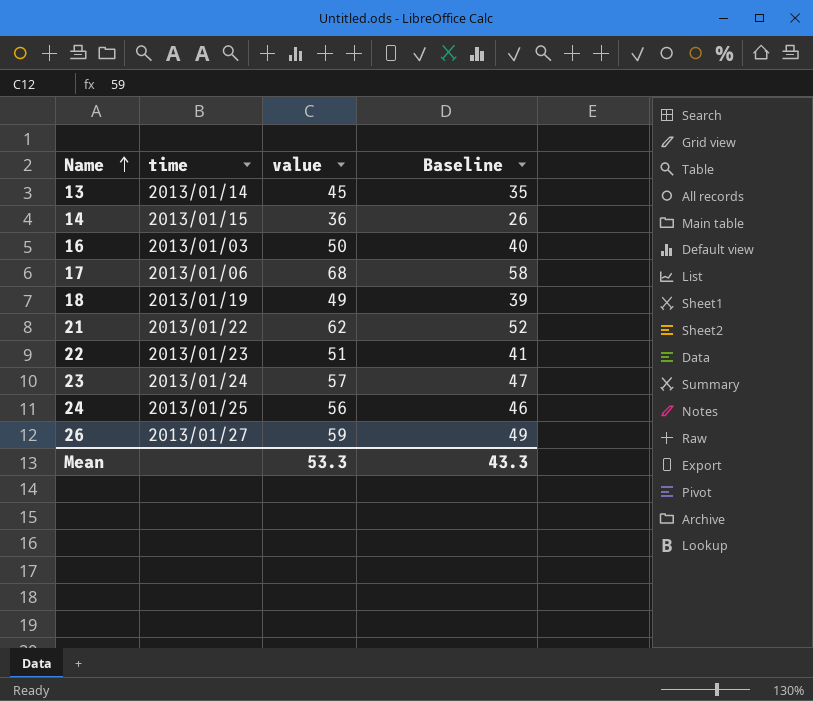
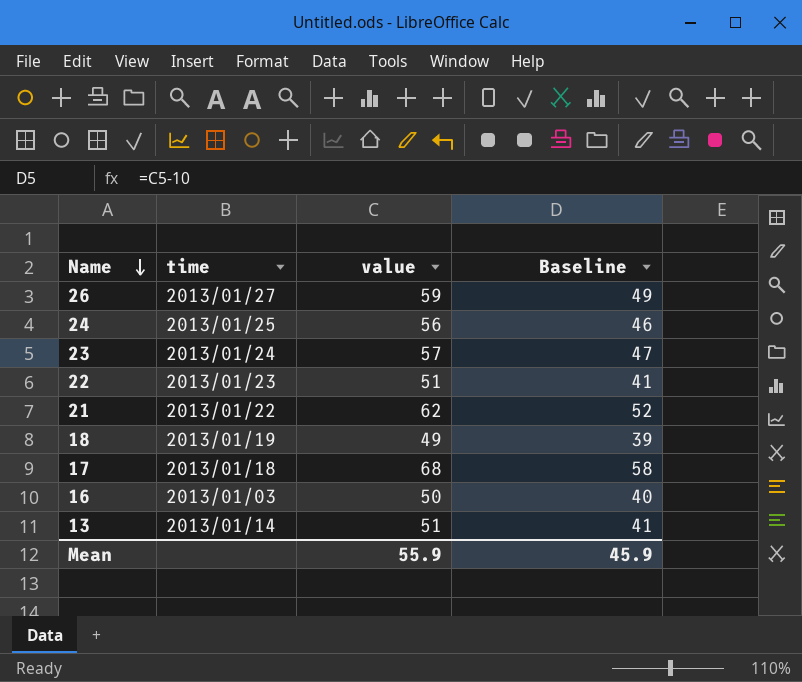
row order: Name ascending -> Name descending
row 14: 2013/01/15 | 36 | 26 -> none
17 | time: 2013/01/06 -> 2013/01/18
13 | value: 45 -> 51
13 | Baseline: 35 -> 41
Mean | value: 53.3 -> 55.9
Mean | Baseline: 43.3 -> 45.9

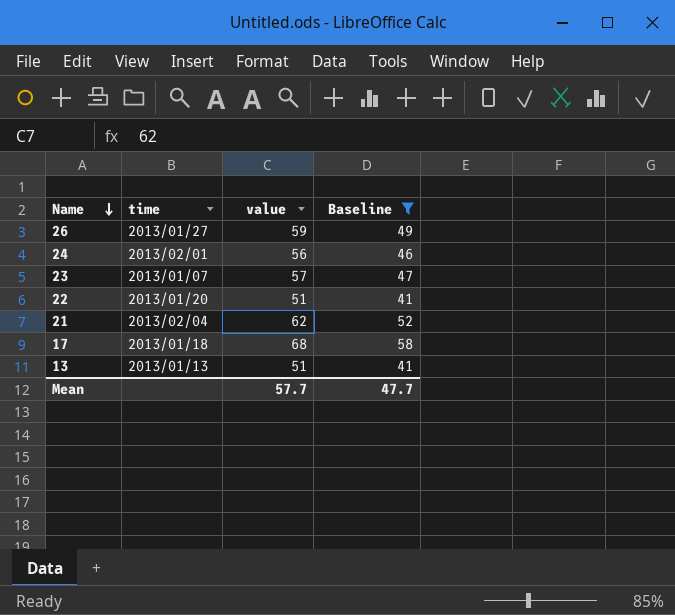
filter: none -> Baseline >= 41
24 | time: 2013/01/25 -> 2013/02/01
23 | time: 2013/01/24 -> 2013/01/07
22 | time: 2013/01/23 -> 2013/01/20
21 | time: 2013/01/22 -> 2013/02/04
13 | time: 2013/01/14 -> 2013/01/13
Mean | value: 55.9 -> 57.7
Mean | Baseline: 45.9 -> 47.7

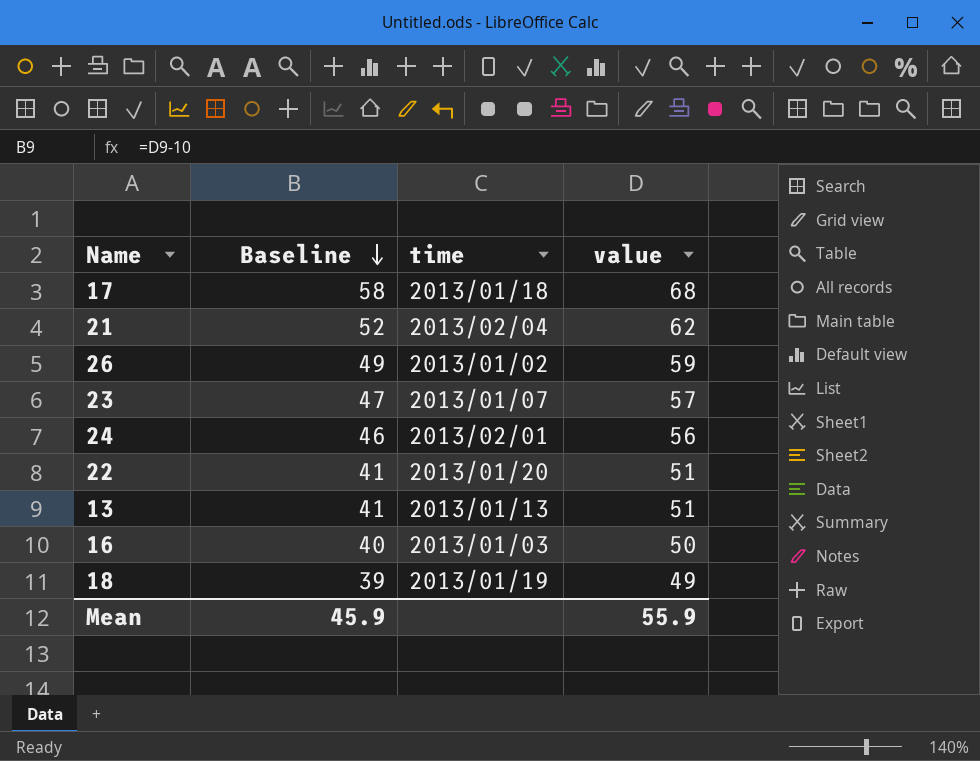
filter: Baseline >= 41 -> none
row order: Name descending -> Baseline descending
column Baseline | position: 4 -> 2
26 | time: 2013/01/27 -> 2013/01/02
Mean | Baseline: 47.7 -> 45.9
Mean | value: 57.7 -> 55.9

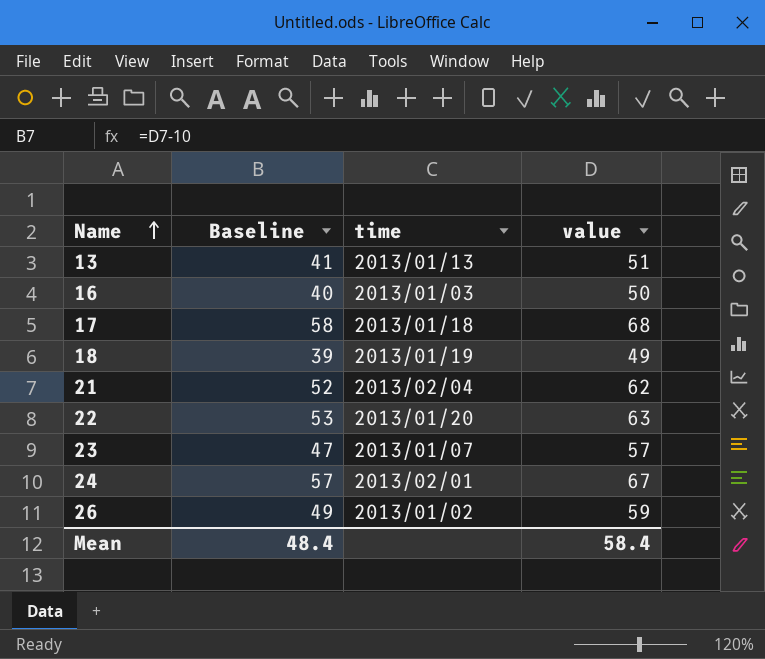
row order: Baseline descending -> Name ascending
22 | Baseline: 41 -> 53
22 | value: 51 -> 63
24 | Baseline: 46 -> 57
24 | value: 56 -> 67
Mean | Baseline: 45.9 -> 48.4
Mean | value: 55.9 -> 58.4

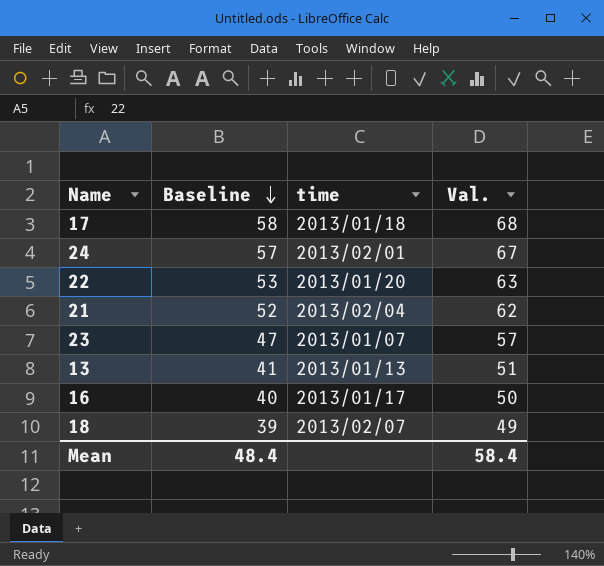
row order: Name ascending -> Baseline descending
column name: value -> Val.
row 26: 49 | 2013/01/02 | 59 -> none
16 | time: 2013/01/03 -> 2013/01/17
18 | time: 2013/01/19 -> 2013/02/07

